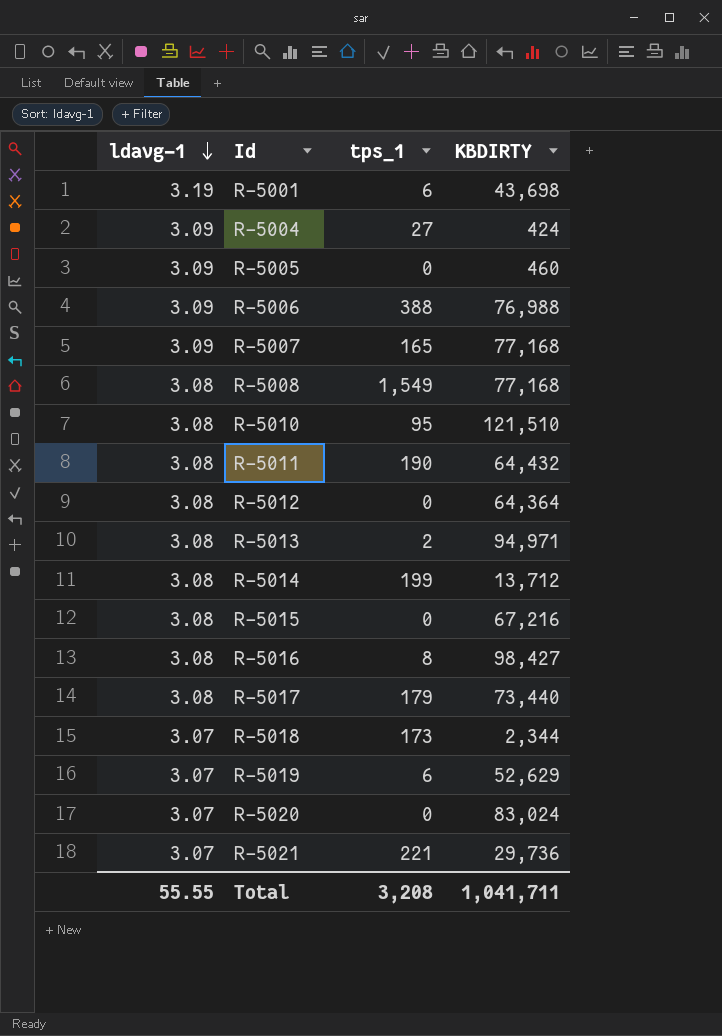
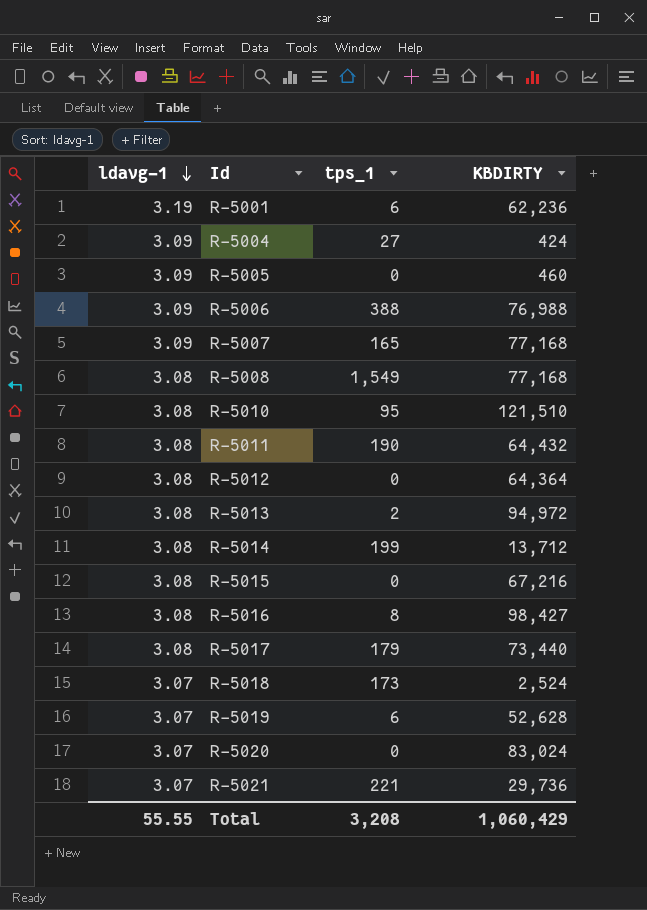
R-5001 | KBDIRTY: 43,698 -> 62,236
R-5013 | KBDIRTY: 94,971 -> 94,972
R-5018 | KBDIRTY: 2,344 -> 2,524
R-5019 | KBDIRTY: 52,629 -> 52,628
Total | KBDIRTY: 1,041,711 -> 1,060,429

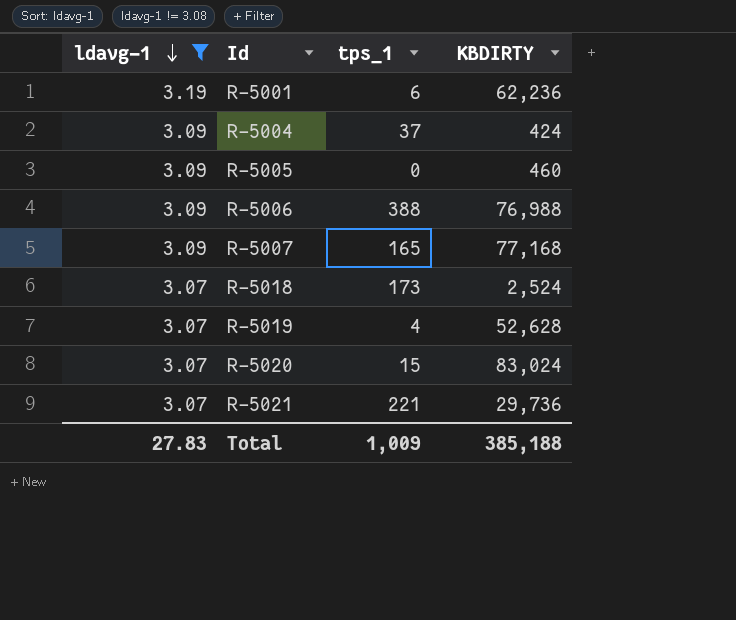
filter: none -> ldavg-1 != 3.08
R-5004 | tps_1: 27 -> 37
R-5019 | tps_1: 6 -> 4
R-5020 | tps_1: 0 -> 15
Total | ldavg-1: 55.55 -> 27.83
Total | tps_1: 3,208 -> 1,009
Total | KBDIRTY: 1,060,429 -> 385,188

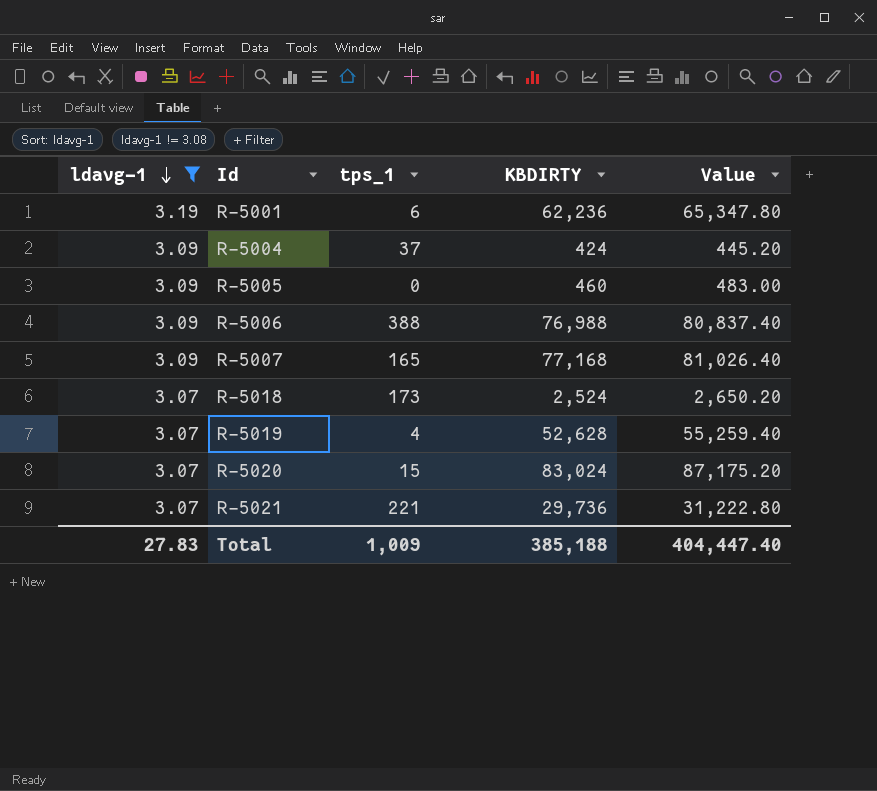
column Value | formula: none -> [KBDIRTY] * 1.05

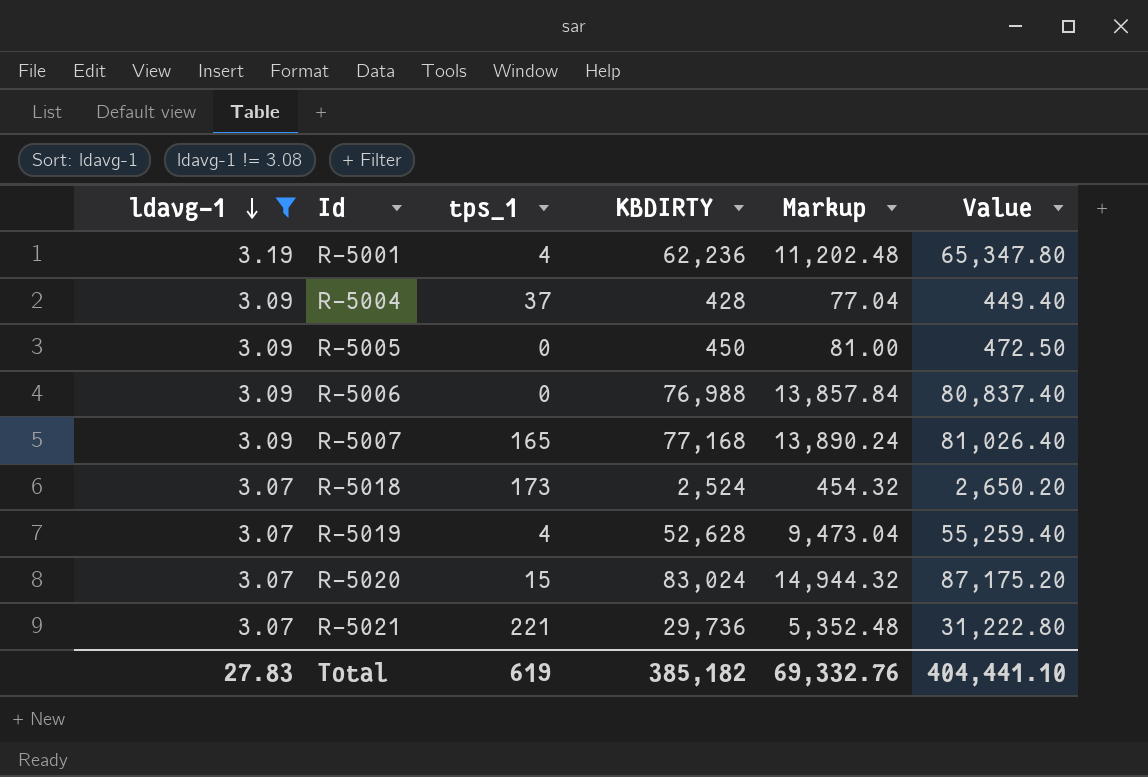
column Markup | formula: none -> [KBDIRTY] * 0.18
R-5001 | tps_1: 6 -> 4
R-5004 | KBDIRTY: 424 -> 428
R-5004 | Value: 445.20 -> 449.40
R-5005 | KBDIRTY: 460 -> 450
R-5005 | Value: 483.00 -> 472.50
R-5006 | tps_1: 388 -> 0
Total | tps_1: 1,009 -> 619
Total | KBDIRTY: 385,188 -> 385,182
Total | Value: 404,447.40 -> 404,441.10

